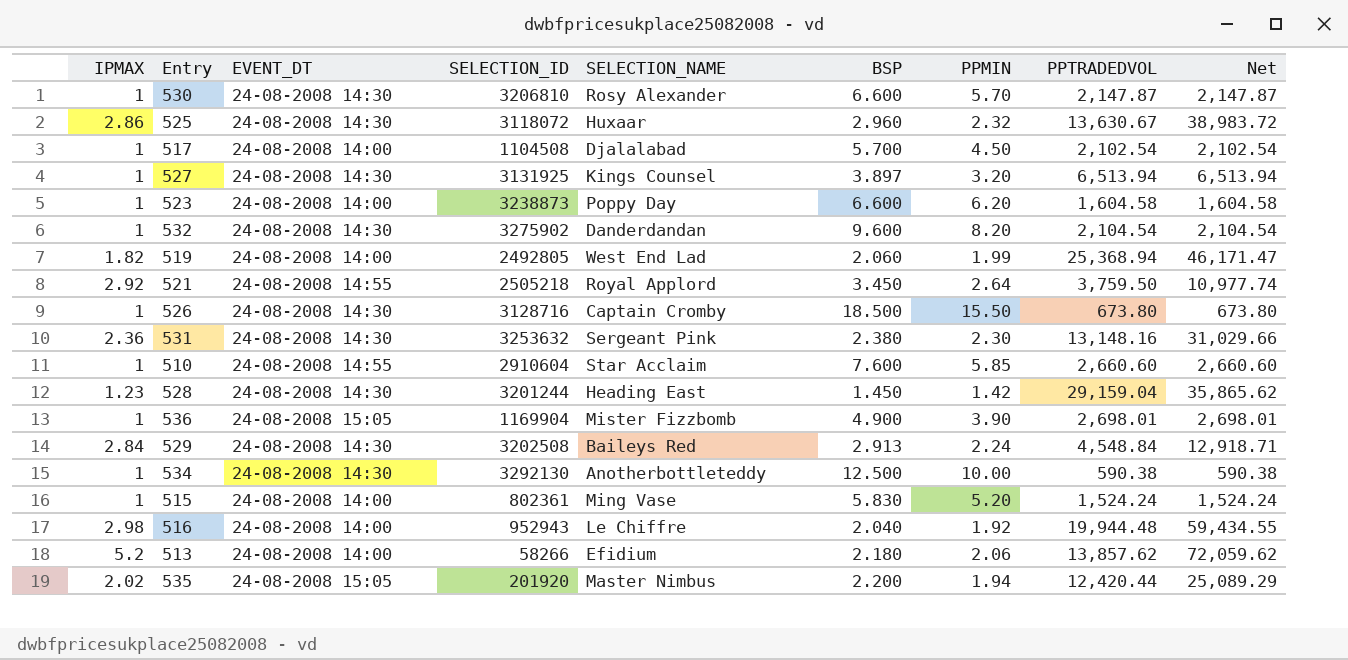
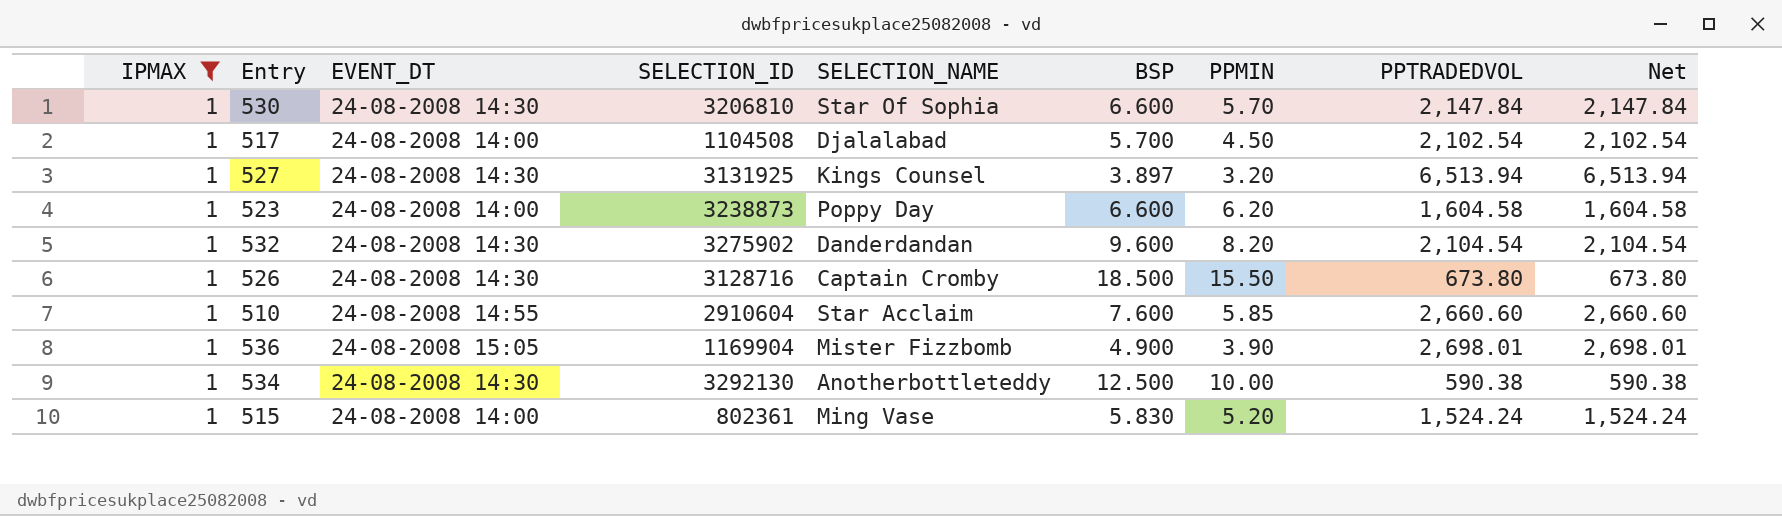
filter: none -> IPMAX = 1
530 | SELECTION_NAME: Rosy Alexander -> Star Of Sophia
530 | PPTRADEDVOL: 2,147.87 -> 2,147.84
530 | Net: 2,147.87 -> 2,147.84

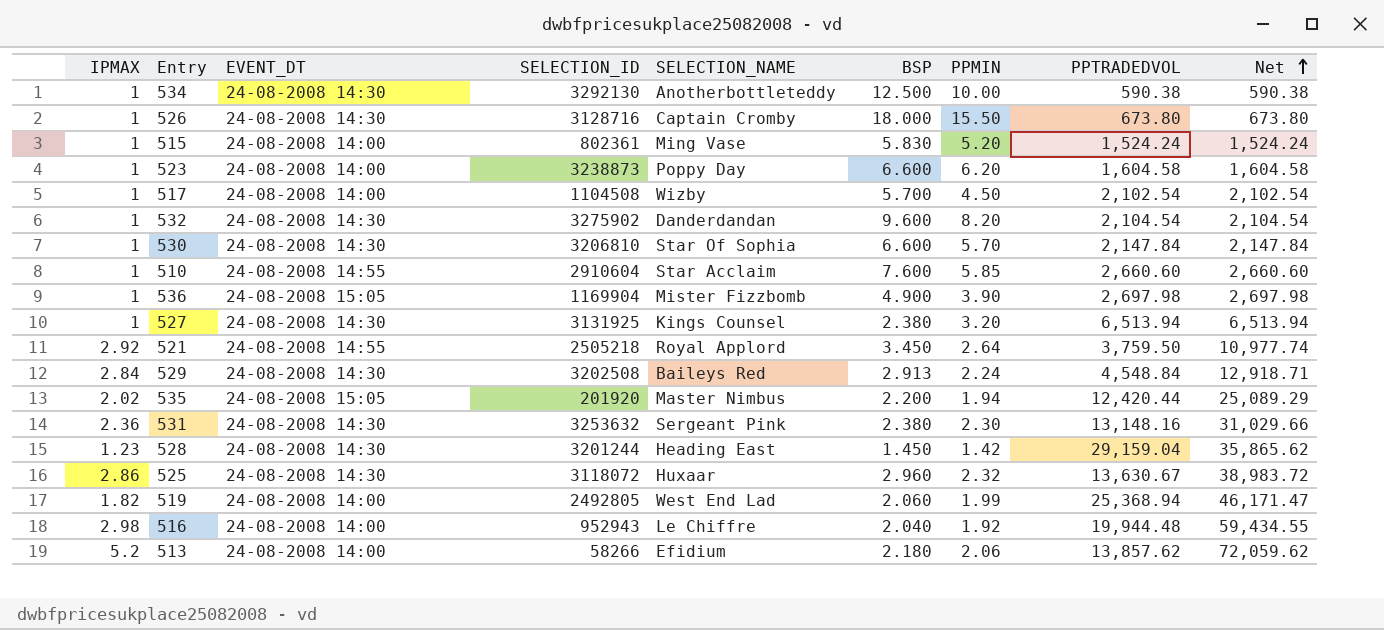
filter: IPMAX = 1 -> none
row order: none -> Net ascending
526 | BSP: 18.500 -> 18.000
517 | SELECTION_NAME: Djalalabad -> Wizby
536 | PPTRADEDVOL: 2,698.01 -> 2,697.98
536 | Net: 2,698.01 -> 2,697.98
527 | BSP: 3.897 -> 2.380

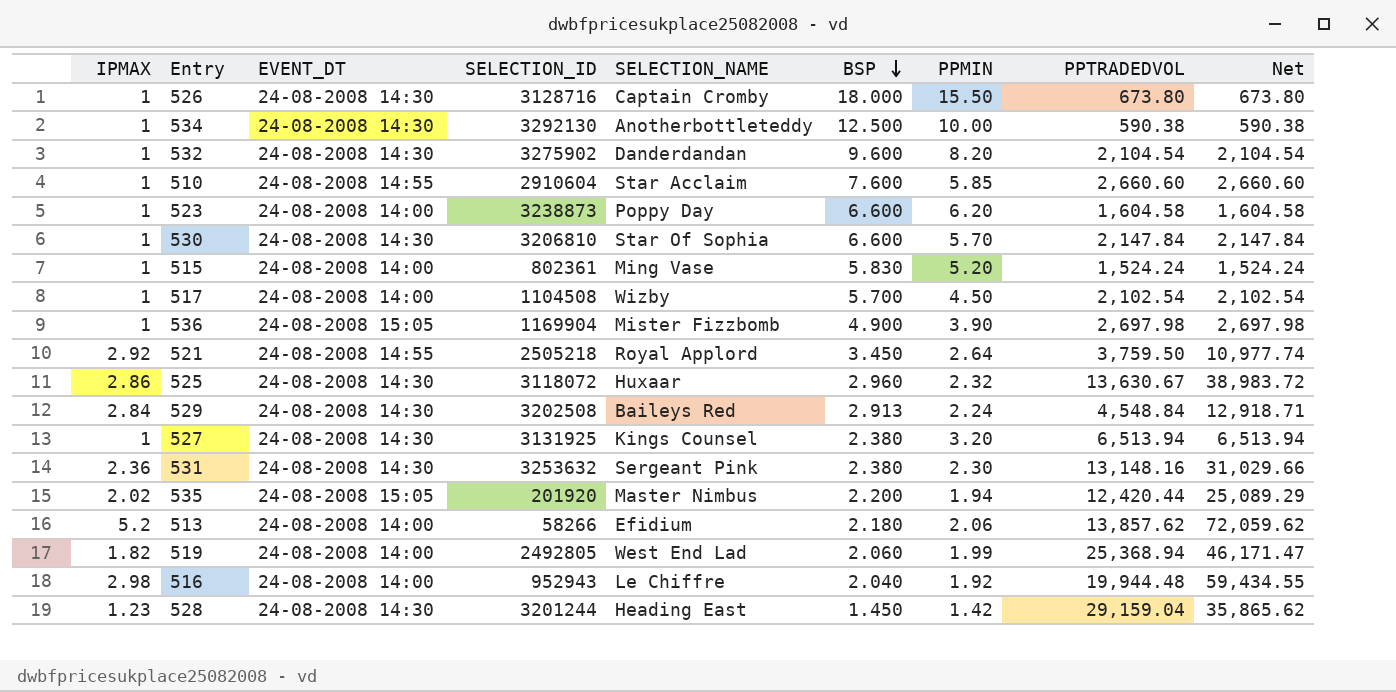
row order: Net ascending -> BSP descending

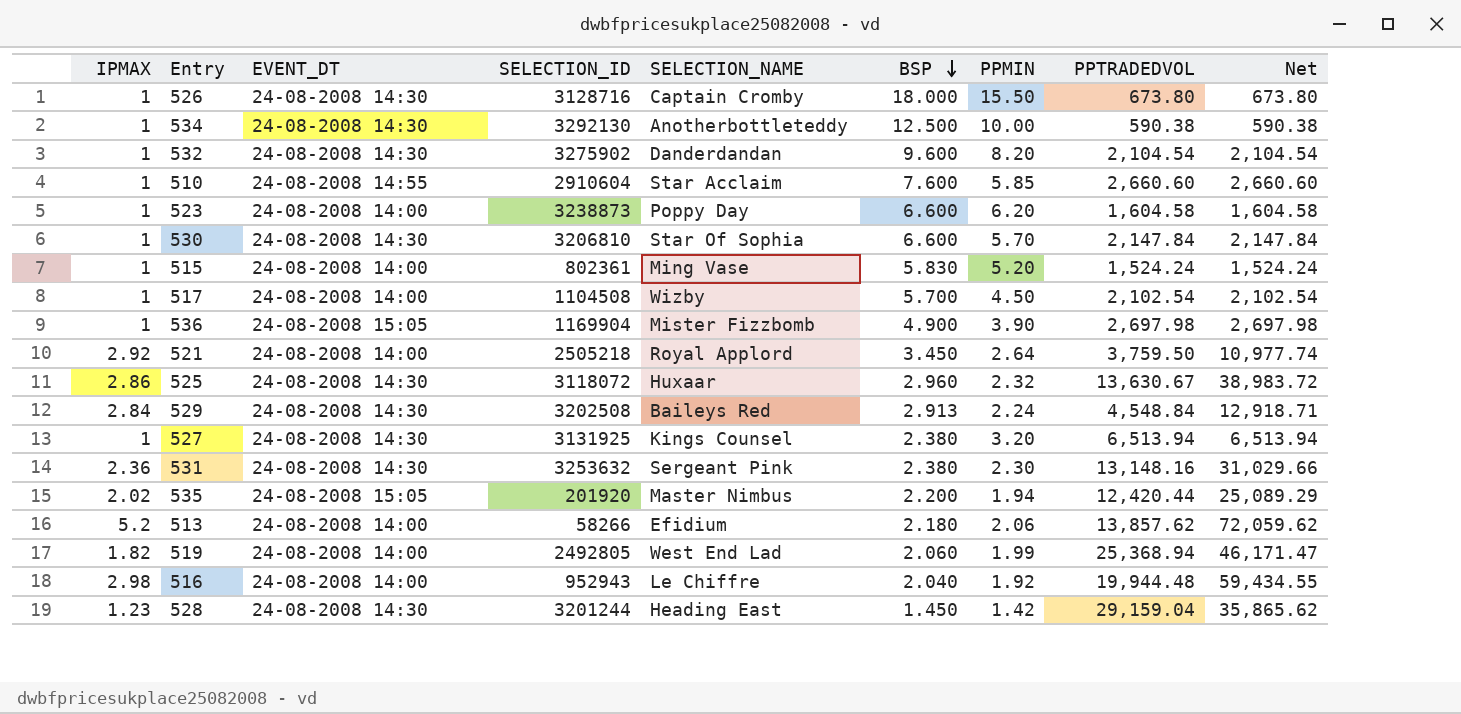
521 | EVENT_DT: 24-08-2008 14:55 -> 24-08-2008 14:00

